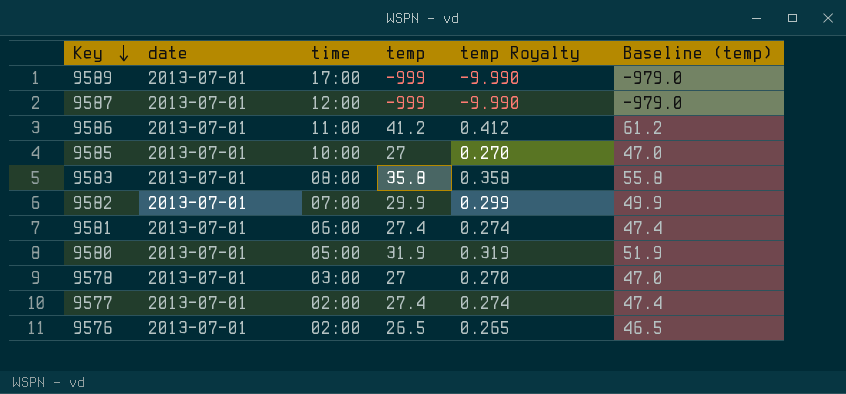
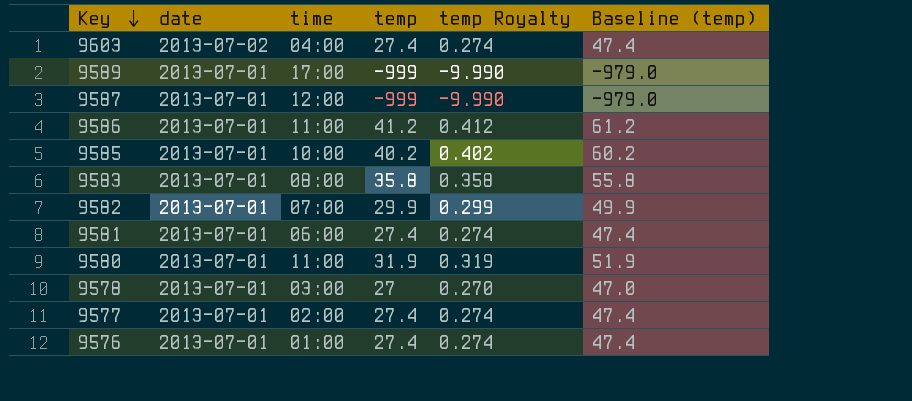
row 9603: none -> 2013-07-02 | 04:00 | 27.4 | 0.274 | 47.4
9585 | temp: 27 -> 40.2
9585 | temp Royalty: 0.270 -> 0.402
9585 | Baseline (temp): 47.0 -> 60.2
9580 | time: 05:00 -> 11:00
9576 | time: 02:00 -> 01:00
9576 | temp: 26.5 -> 27.4
9576 | temp Royalty: 0.265 -> 0.274
9576 | Baseline (temp): 46.5 -> 47.4

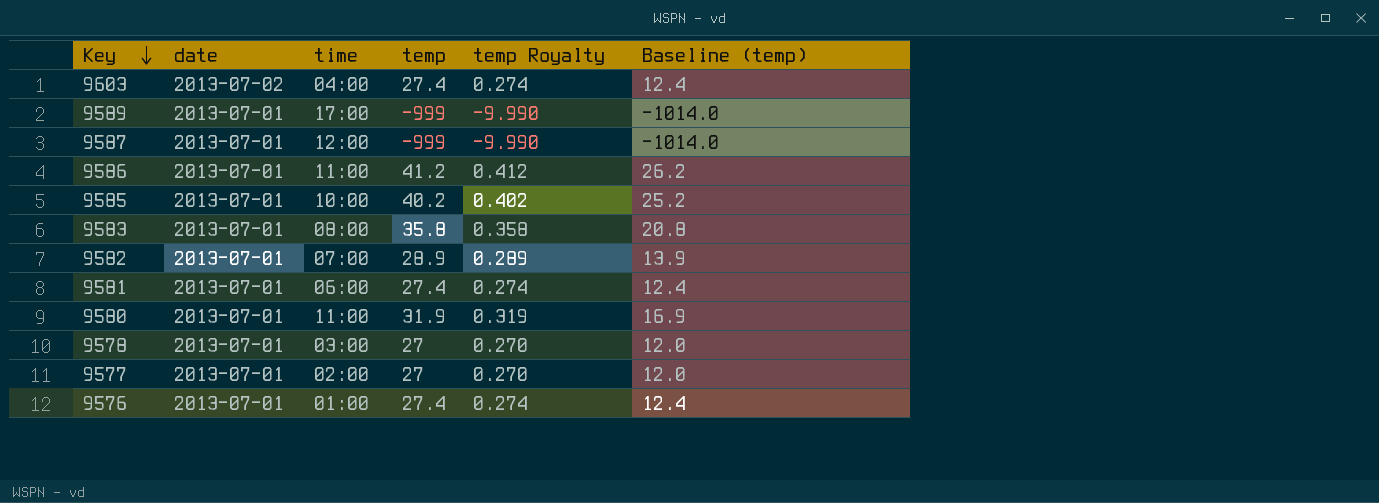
column Baseline (temp) | formula: [temp] + 20 -> [temp] - 15
9582 | temp: 29.9 -> 28.9
9582 | temp Royalty: 0.299 -> 0.289
9577 | temp: 27.4 -> 27
9577 | temp Royalty: 0.274 -> 0.270

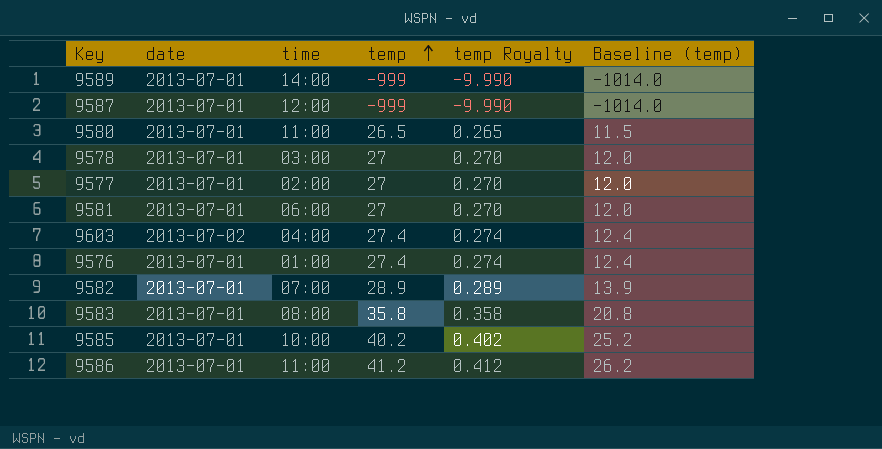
row order: Key descending -> temp ascending
9589 | time: 17:00 -> 14:00
9580 | temp: 31.9 -> 26.5
9580 | temp Royalty: 0.319 -> 0.265
9580 | Baseline (temp): 16.9 -> 11.5
9581 | temp: 27.4 -> 27
9581 | temp Royalty: 0.274 -> 0.270
9581 | Baseline (temp): 12.4 -> 12.0

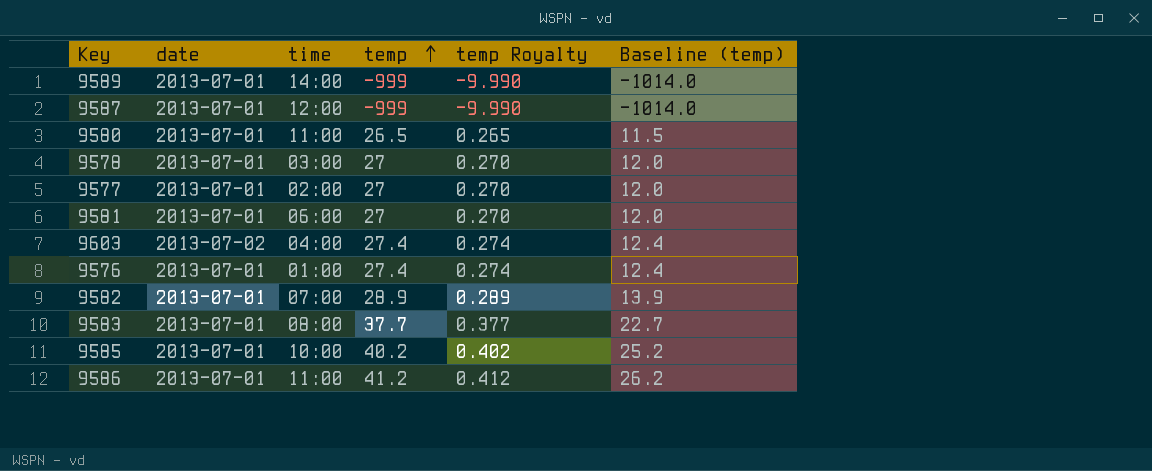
9583 | temp: 35.8 -> 37.7
9583 | temp Royalty: 0.358 -> 0.377
9583 | Baseline (temp): 20.8 -> 22.7

